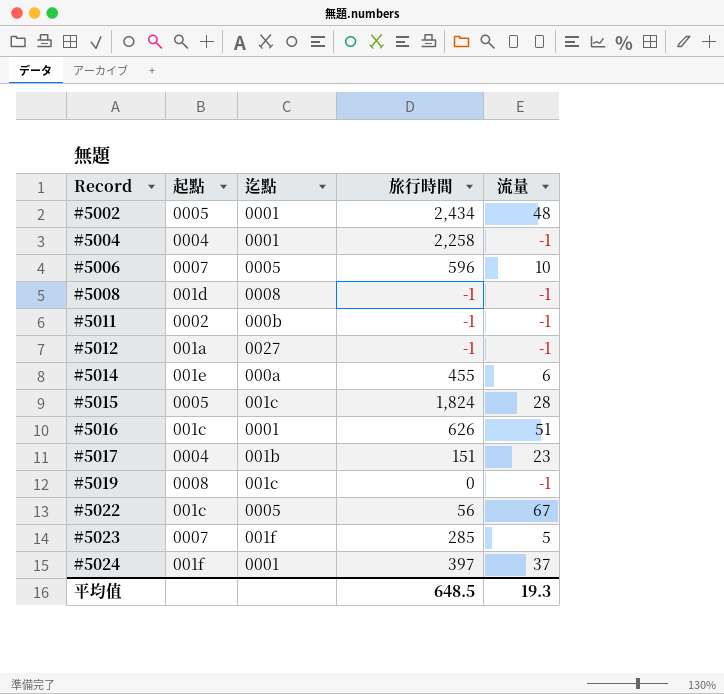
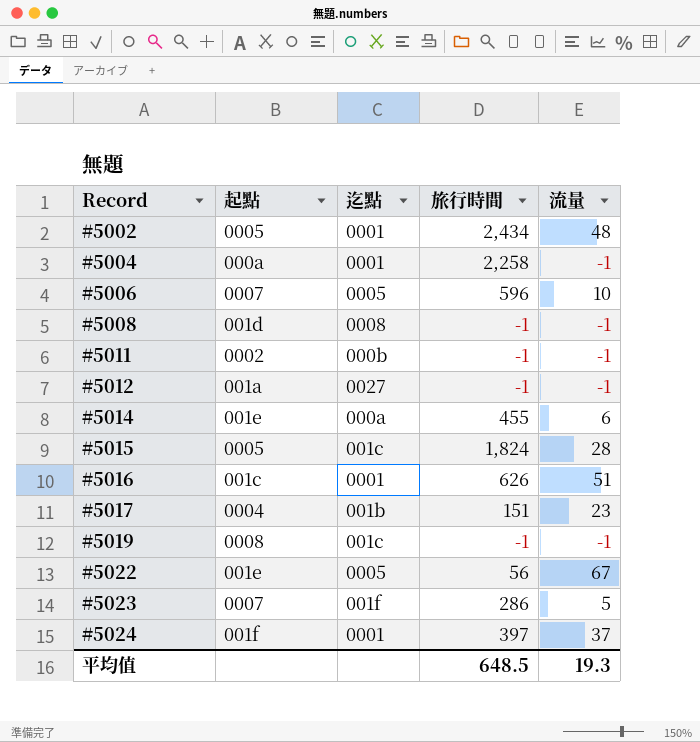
#5004 | 起點: 0004 -> 000a
#5019 | 旅行時間: 0 -> -1
#5022 | 起點: 001c -> 001e
#5023 | 旅行時間: 285 -> 286

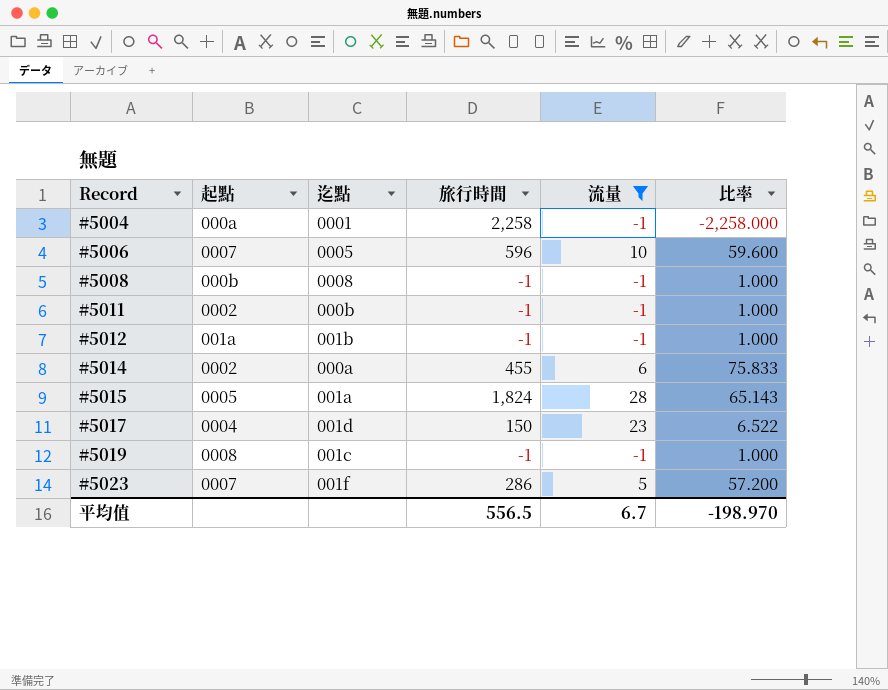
filter: none -> 流量 <= 28
column 比率 | formula: none -> [旅行時間] / [流量]
#5008 | 起點: 001d -> 000b
#5012 | 迄點: 0027 -> 001b
#5014 | 起點: 001e -> 0002
#5015 | 迄點: 001c -> 001a
#5017 | 迄點: 001b -> 001d
#5017 | 旅行時間: 151 -> 150
平均值 | 旅行時間: 648.5 -> 556.5
平均值 | 流量: 19.3 -> 6.7

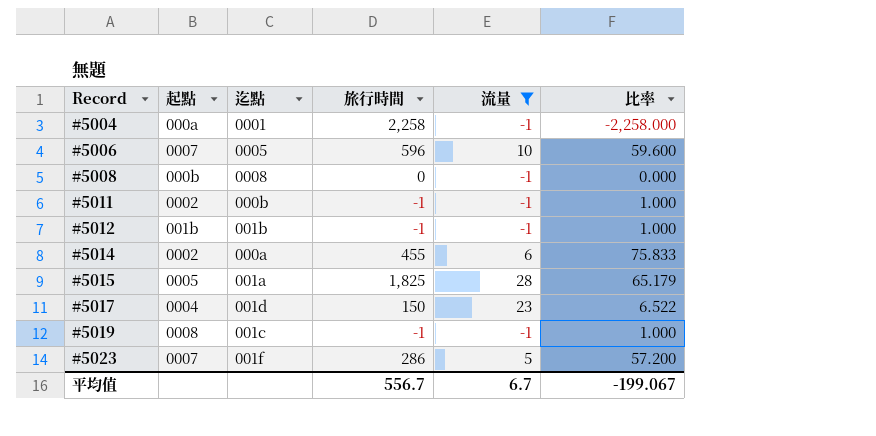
#5008 | 旅行時間: -1 -> 0
#5008 | 比率: 1.000 -> 0.000
#5012 | 起點: 001a -> 001b
#5015 | 旅行時間: 1,824 -> 1,825
#5015 | 比率: 65.143 -> 65.179
平均值 | 旅行時間: 556.5 -> 556.7
平均值 | 比率: -198.970 -> -199.067

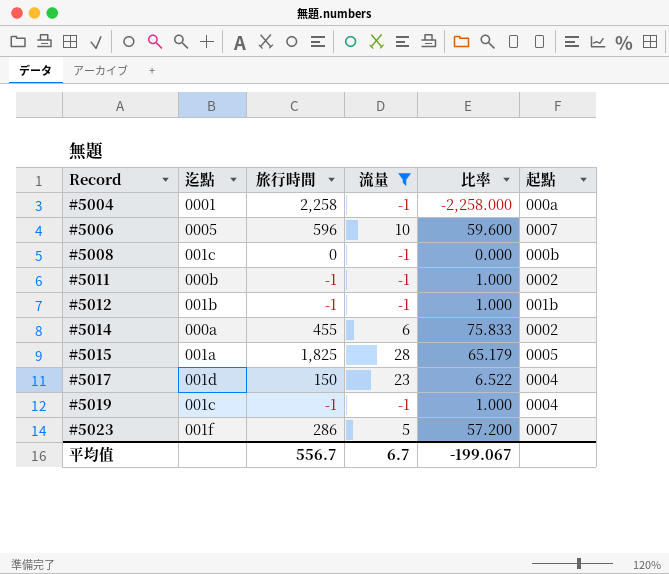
column 起點 | position: 2 -> 6
#5008 | 迄點: 0008 -> 001c
#5019 | 起點: 0008 -> 0004

